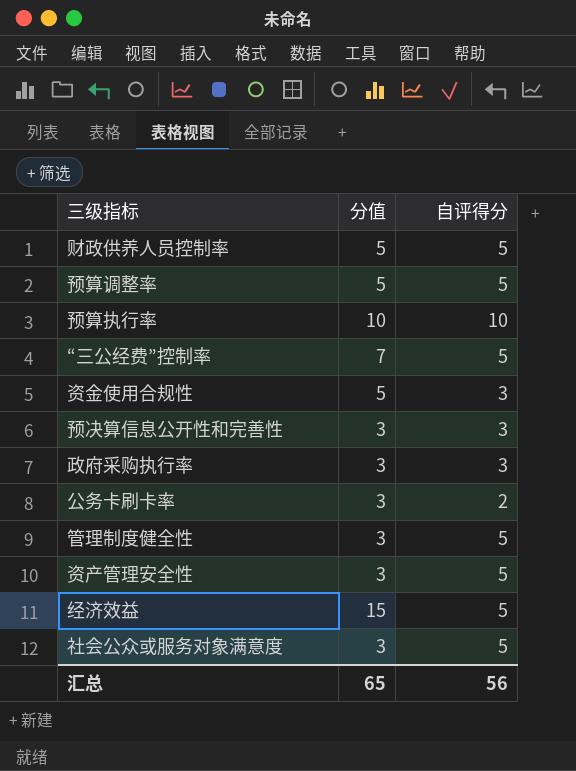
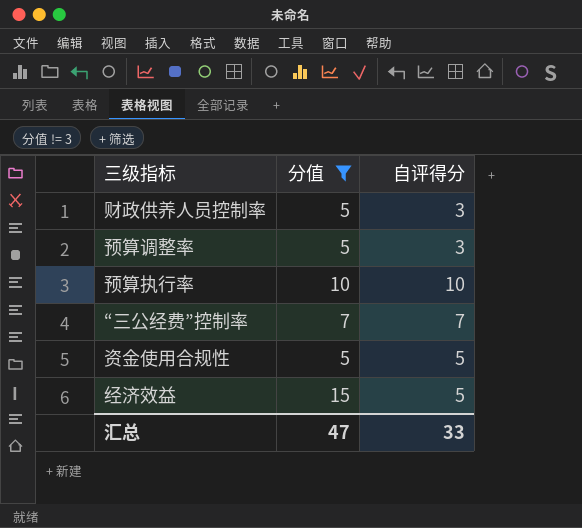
filter: none -> 分值 != 3
财政供养人员控制率 | 自评得分: 5 -> 3
预算调整率 | 自评得分: 5 -> 3
“三公经费”控制率 | 自评得分: 5 -> 7
资金使用合规性 | 自评得分: 3 -> 5
汇总 | 分值: 65 -> 47
汇总 | 自评得分: 56 -> 33

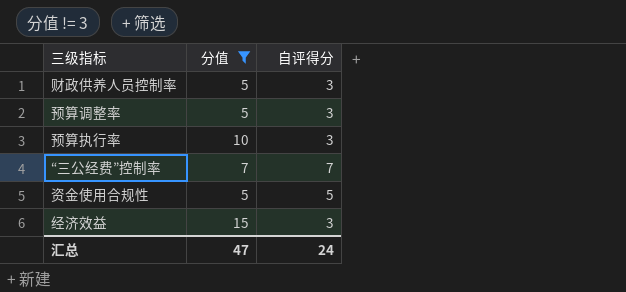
预算执行率 | 自评得分: 10 -> 3
经济效益 | 自评得分: 5 -> 3
汇总 | 自评得分: 33 -> 24

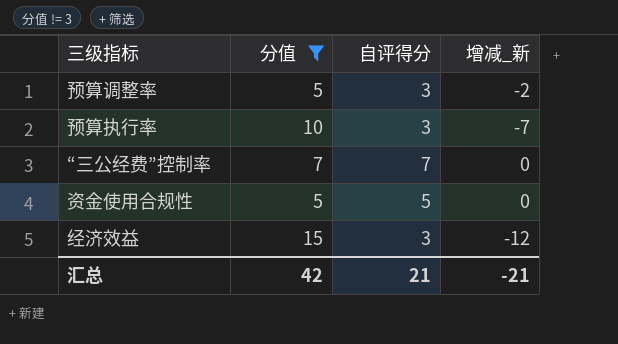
column 增减_新 | formula: none -> [自评得分] - [分值]
row 财政供养人员控制率: 5 | 3 -> none
汇总 | 分值: 47 -> 42
汇总 | 自评得分: 24 -> 21

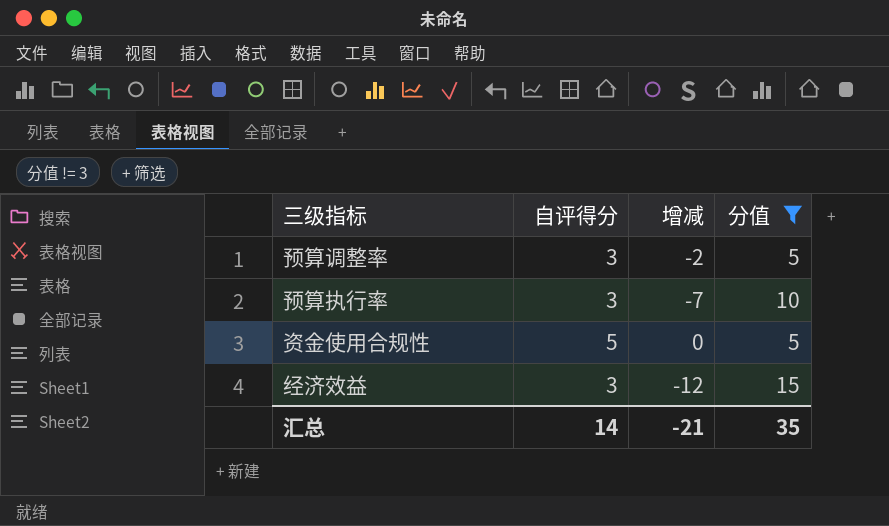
column name: 增减_新 -> 增减
column 分值 | position: 2 -> 4
row “三公经费”控制率: 7 | 7 | 0 -> none
汇总 | 自评得分: 21 -> 14
汇总 | 分值: 42 -> 35

